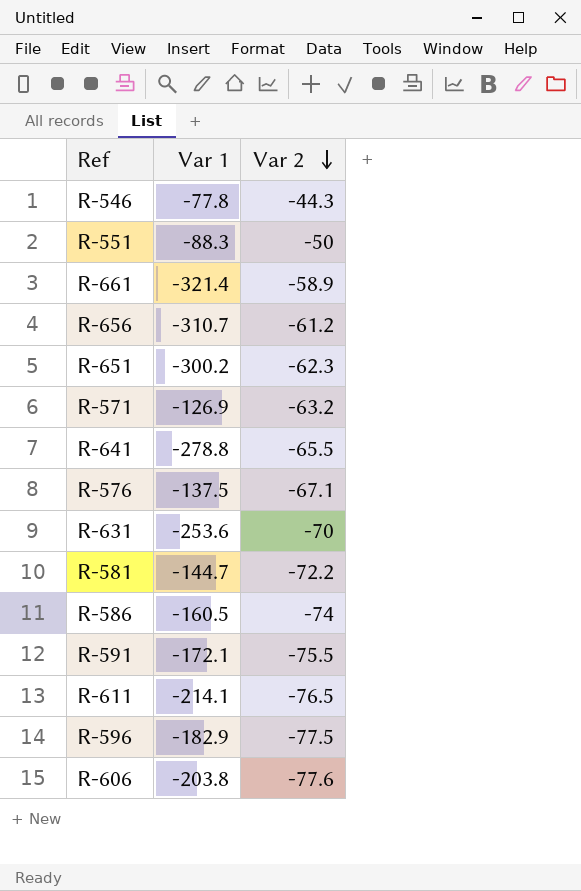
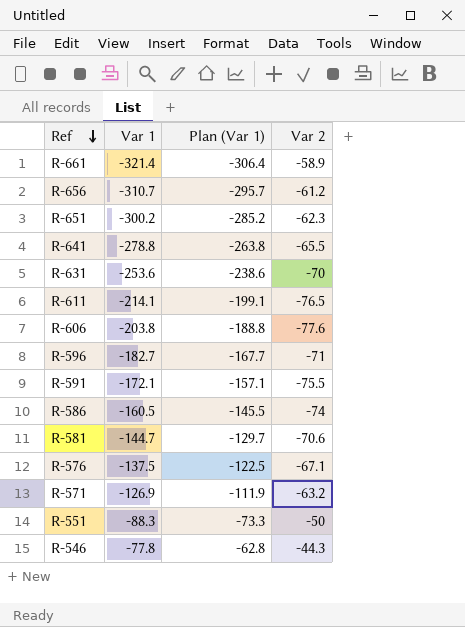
row order: Var 2 descending -> Ref descending
column Plan (Var 1) | formula: none -> [Var 1] + 15
R-596 | Var 1: -182.9 -> -182.7
R-596 | Var 2: -77.5 -> -71
R-581 | Var 2: -72.2 -> -70.6

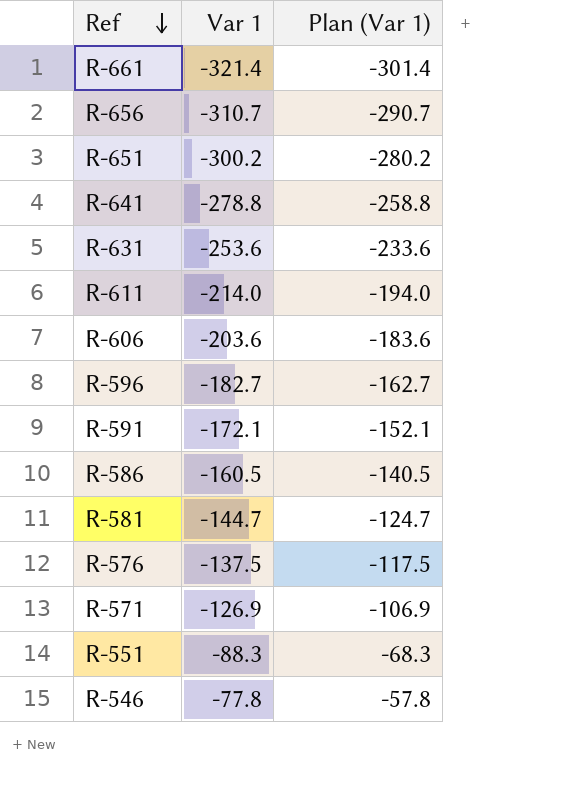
column Var 2 | position: 4 -> none
column Plan (Var 1) | formula: [Var 1] + 15 -> [Var 1] + 20
R-611 | Var 1: -214.1 -> -214.0
R-606 | Var 1: -203.8 -> -203.6

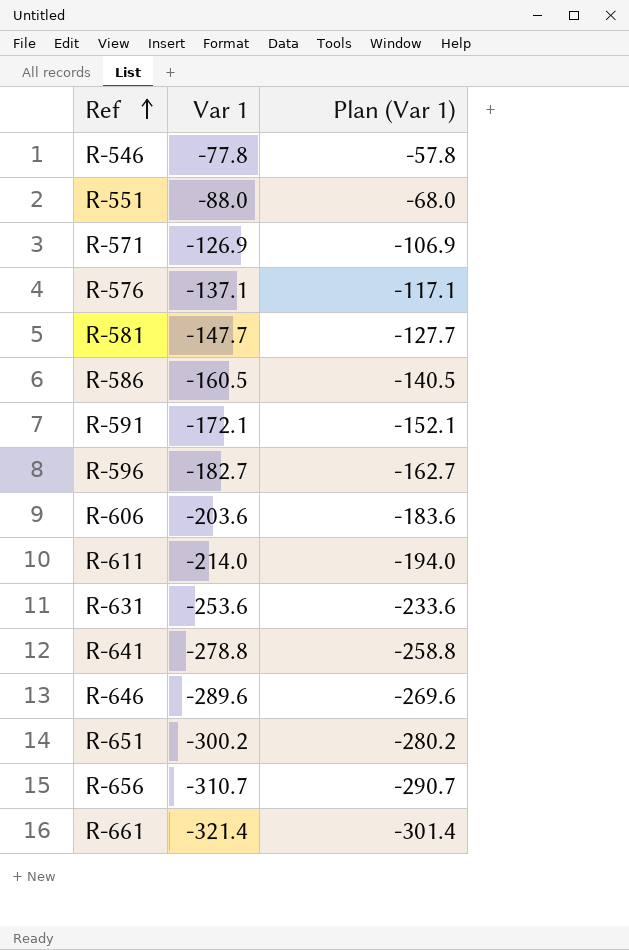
row order: Ref descending -> Ref ascending
R-551 | Var 1: -88.3 -> -88.0
R-551 | Plan (Var 1): -68.3 -> -68.0
R-576 | Var 1: -137.5 -> -137.1
R-576 | Plan (Var 1): -117.5 -> -117.1
R-581 | Var 1: -144.7 -> -147.7
R-581 | Plan (Var 1): -124.7 -> -127.7
row R-646: none -> -289.6 | -269.6

